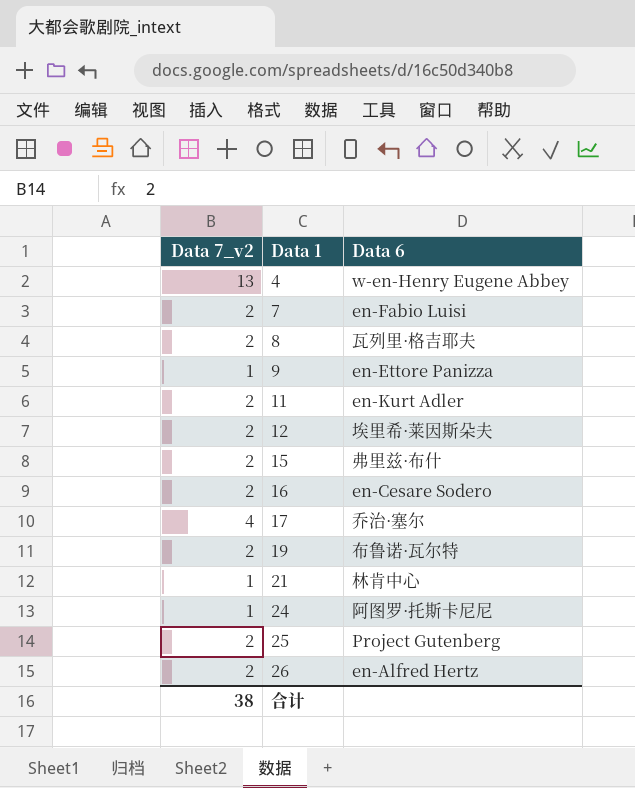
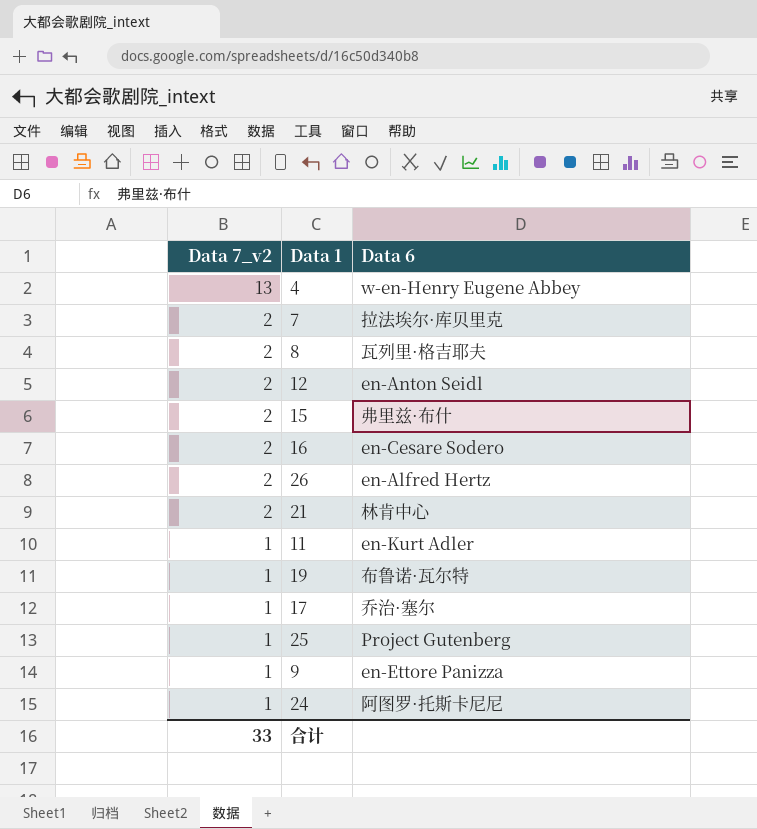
row order: Data 1 ascending -> Data 7_v2 descending
7 | Data 6: en-Fabio Luisi -> 拉法埃尔·库贝里克
12 | Data 6: 埃里希·莱因斯朵夫 -> en-Anton Seidl
21 | Data 7_v2: 1 -> 2
11 | Data 7_v2: 2 -> 1
19 | Data 7_v2: 2 -> 1
17 | Data 7_v2: 4 -> 1
25 | Data 7_v2: 2 -> 1
合计 | Data 7_v2: 38 -> 33

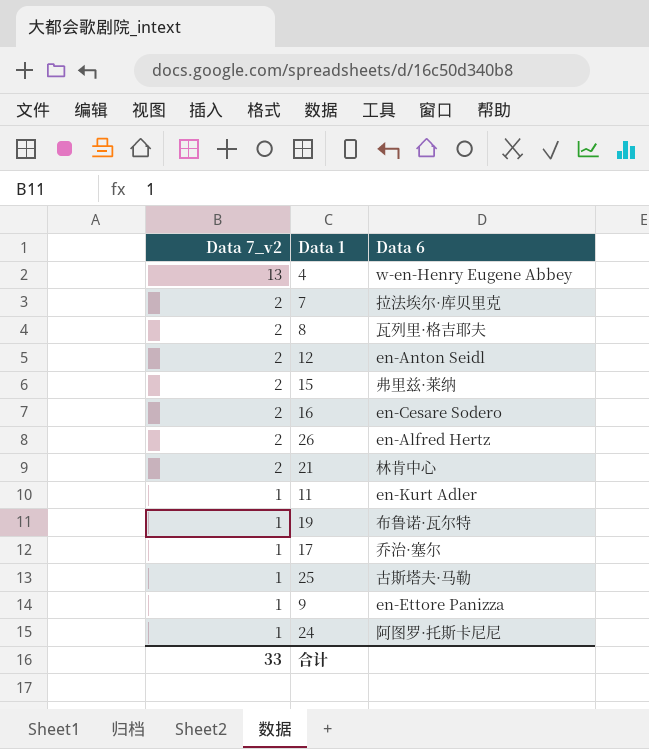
15 | Data 6: 弗里兹·布什 -> 弗里兹·莱纳
25 | Data 6: Project Gutenberg -> 古斯塔夫·马勒

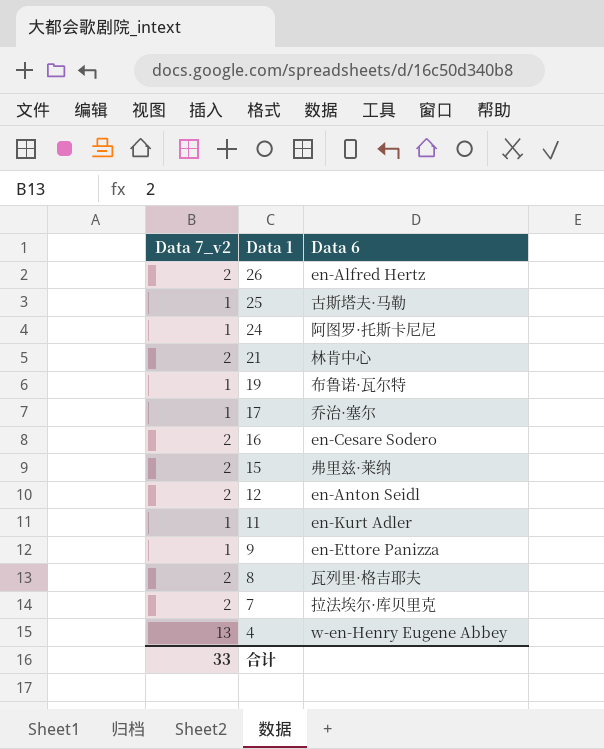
row order: Data 7_v2 descending -> Data 1 descending

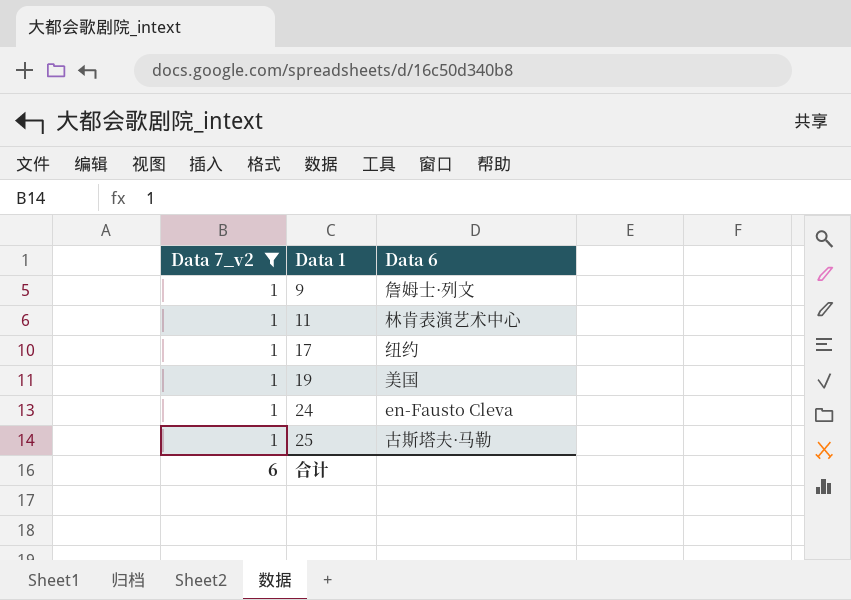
filter: none -> Data 7_v2 = 1
row order: Data 1 descending -> Data 1 ascending
9 | Data 6: en-Ettore Panizza -> 詹姆士·列文
11 | Data 6: en-Kurt Adler -> 林肯表演艺术中心
17 | Data 6: 乔治·塞尔 -> 纽约
19 | Data 6: 布鲁诺·瓦尔特 -> 美国
24 | Data 6: 阿图罗·托斯卡尼尼 -> en-Fausto Cleva
合计 | Data 7_v2: 33 -> 6

